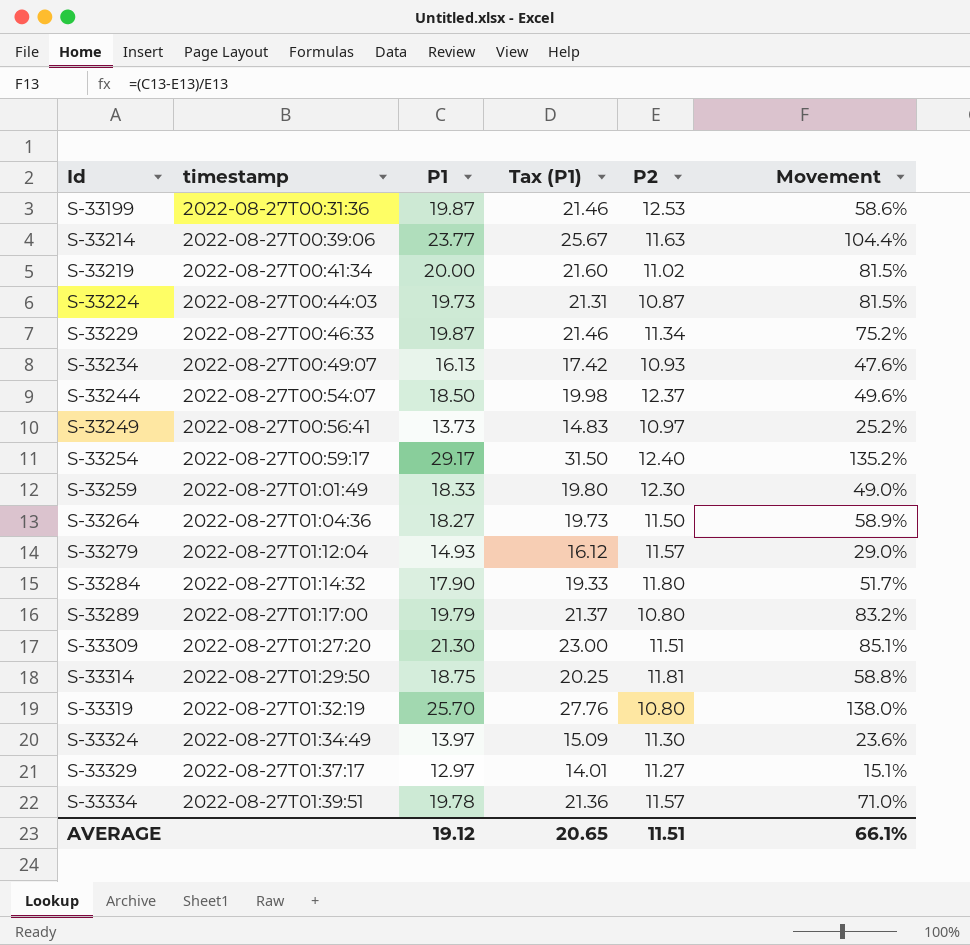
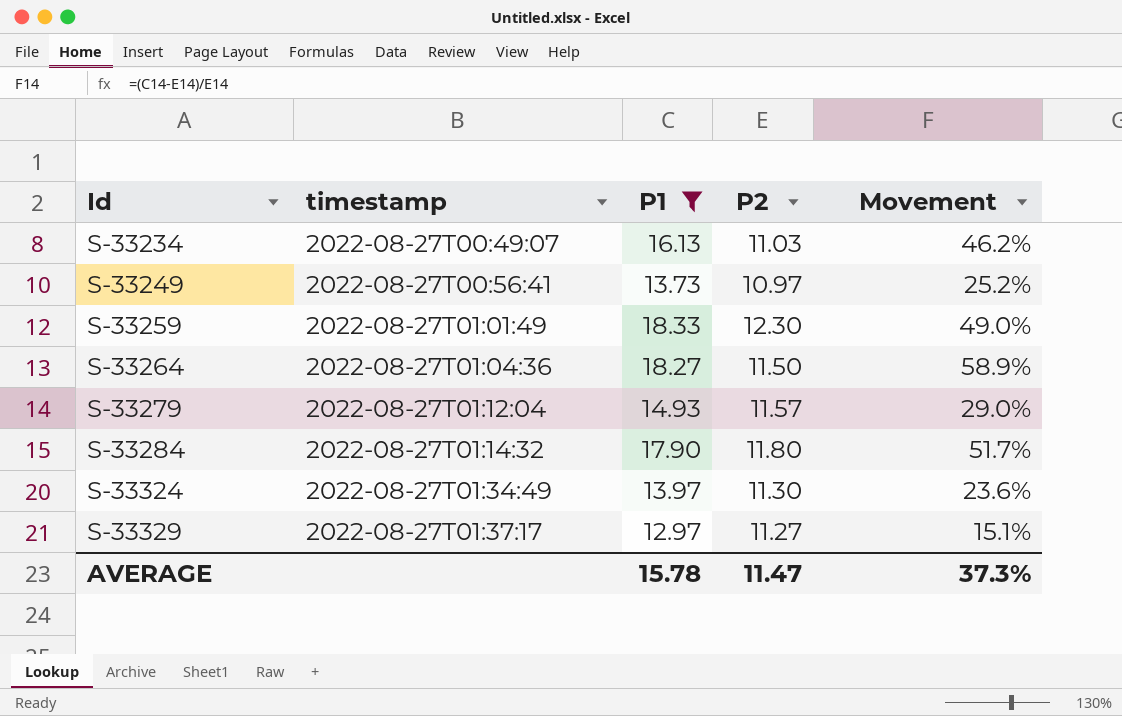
filter: none -> P1 <= 18.33
column Tax (P1) | formula: [P1] * 1.08 -> none
S-33234 | P2: 10.93 -> 11.03
S-33234 | Movement: 47.6% -> 46.2%
AVERAGE | P1: 19.12 -> 15.78
AVERAGE | P2: 11.51 -> 11.47
AVERAGE | Movement: 66.1% -> 37.3%

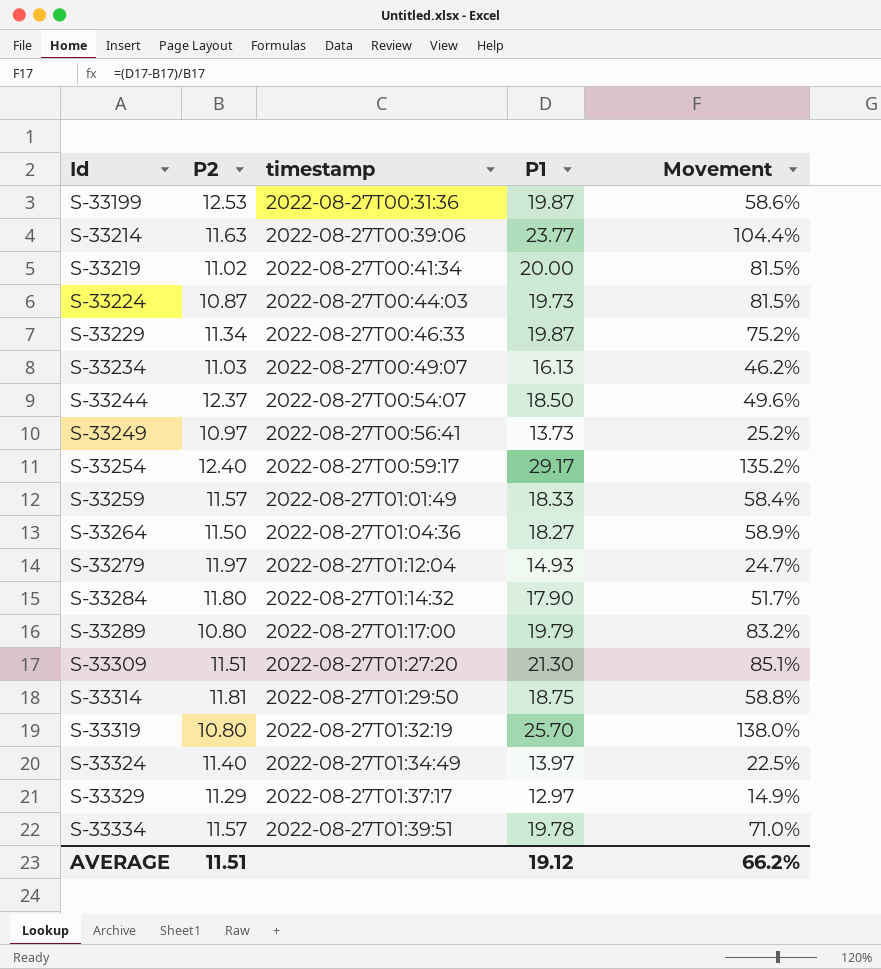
filter: P1 <= 18.33 -> none
column P2 | position: 4 -> 2
S-33259 | P2: 12.30 -> 11.57
S-33259 | Movement: 49.0% -> 58.4%
S-33279 | P2: 11.57 -> 11.97
S-33279 | Movement: 29.0% -> 24.7%
S-33324 | P2: 11.30 -> 11.40
S-33324 | Movement: 23.6% -> 22.5%
S-33329 | P2: 11.27 -> 11.29
S-33329 | Movement: 15.1% -> 14.9%
AVERAGE | P2: 11.47 -> 11.51
AVERAGE | P1: 15.78 -> 19.12
AVERAGE | Movement: 37.3% -> 66.2%

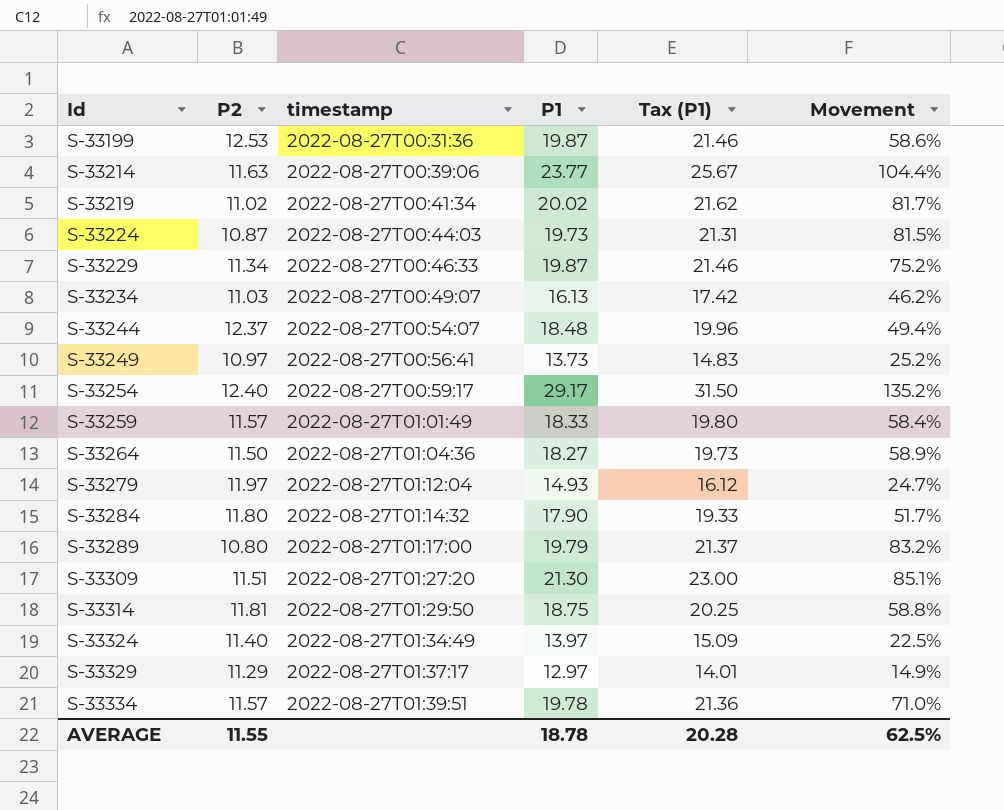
column Tax (P1) | formula: none -> [P1] * 1.08
row S-33319: 10.80 | 2022-08-27T01:32:19 | 25.70 | 138.0% -> none
S-33219 | P1: 20.00 -> 20.02
S-33219 | Movement: 81.5% -> 81.7%
S-33244 | P1: 18.50 -> 18.48
S-33244 | Movement: 49.6% -> 49.4%
AVERAGE | P2: 11.51 -> 11.55
AVERAGE | P1: 19.12 -> 18.78
AVERAGE | Movement: 66.2% -> 62.5%

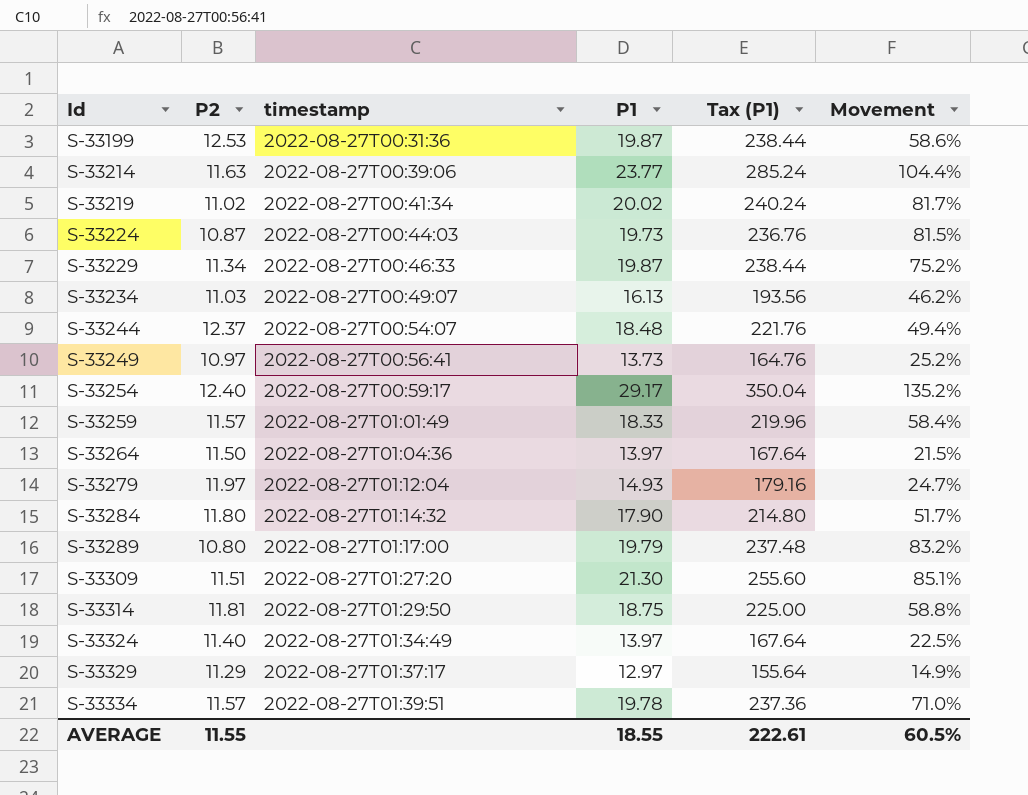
column Tax (P1) | formula: [P1] * 1.08 -> [P1] * 12
S-33264 | P1: 18.27 -> 13.97
S-33264 | Movement: 58.9% -> 21.5%
AVERAGE | P1: 18.78 -> 18.55
AVERAGE | Tax (P1): 20.28 -> 222.61
AVERAGE | Movement: 62.5% -> 60.5%

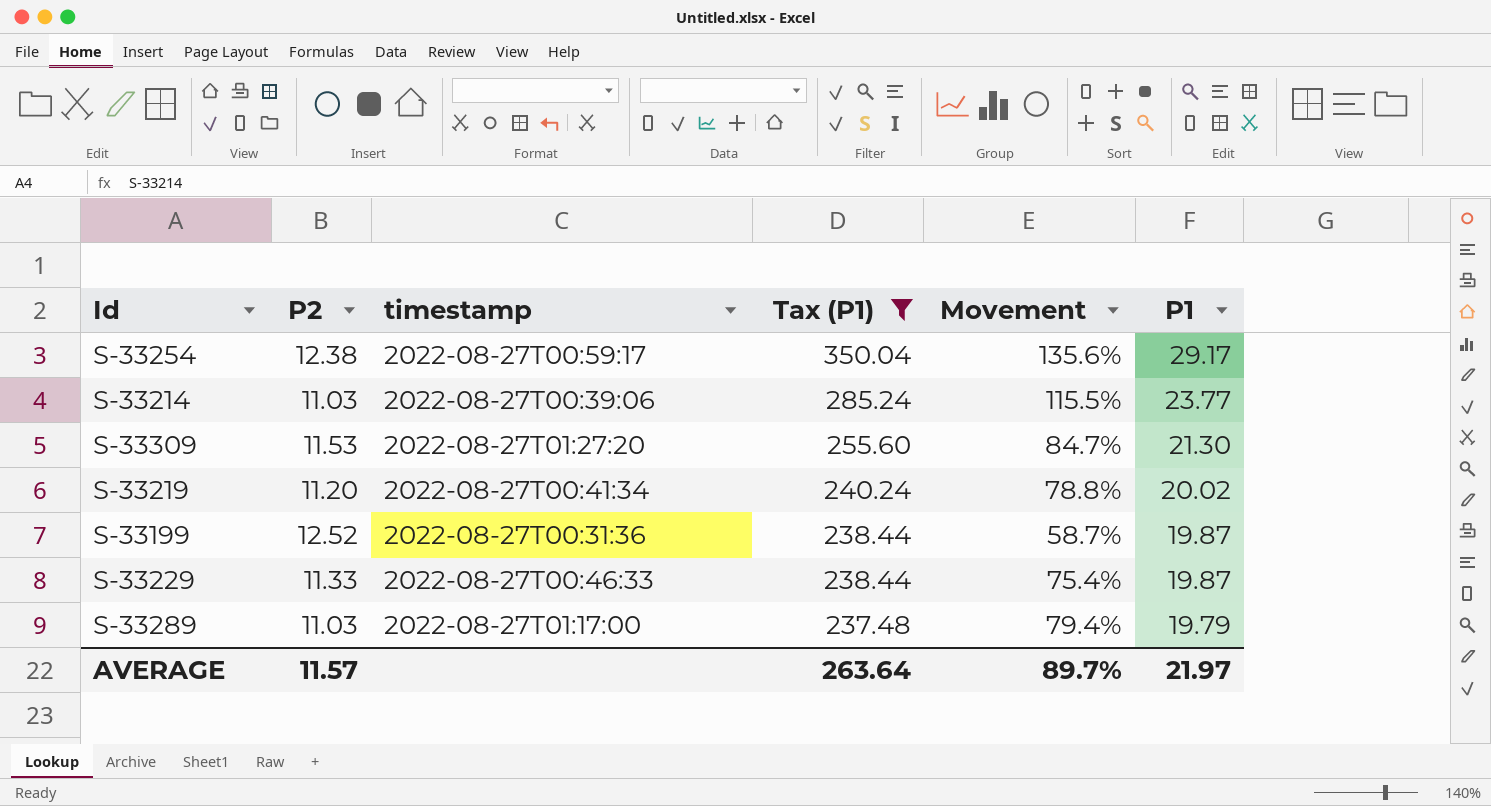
filter: none -> Tax (P1) >= 237.48
row order: Id ascending -> Tax (P1) descending
column P1 | position: 4 -> 6
S-33254 | P2: 12.40 -> 12.38
S-33254 | Movement: 135.2% -> 135.6%
S-33214 | P2: 11.63 -> 11.03
S-33214 | Movement: 104.4% -> 115.5%
S-33309 | P2: 11.51 -> 11.53
S-33309 | Movement: 85.1% -> 84.7%
S-33219 | P2: 11.02 -> 11.20
S-33219 | Movement: 81.7% -> 78.8%
S-33199 | P2: 12.53 -> 12.52
S-33199 | Movement: 58.6% -> 58.7%
S-33229 | P2: 11.34 -> 11.33
S-33229 | Movement: 75.2% -> 75.4%
S-33289 | P2: 10.80 -> 11.03
S-33289 | Movement: 83.2% -> 79.4%
AVERAGE | P2: 11.55 -> 11.57
AVERAGE | Tax (P1): 222.61 -> 263.64
AVERAGE | Movement: 60.5% -> 89.7%
AVERAGE | P1: 18.55 -> 21.97

